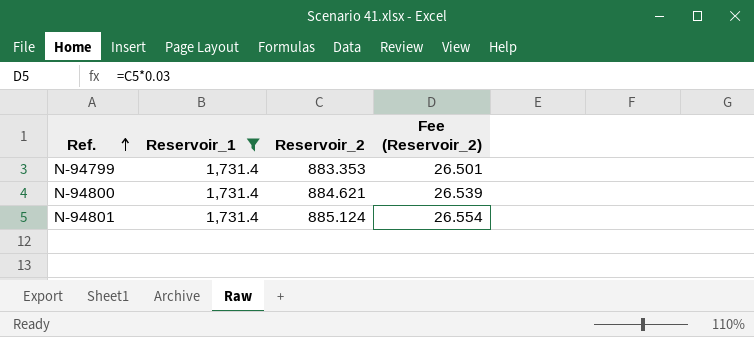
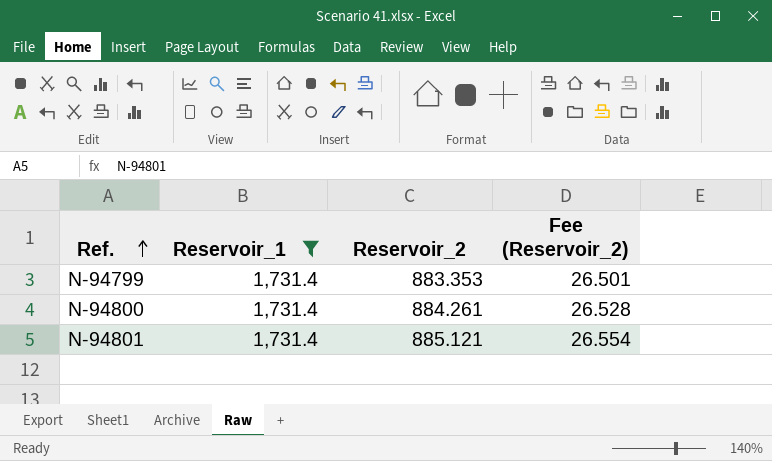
N-94800 | Reservoir_2: 884.621 -> 884.261
N-94800 | Fee (Reservoir_2): 26.539 -> 26.528
N-94801 | Reservoir_2: 885.124 -> 885.121

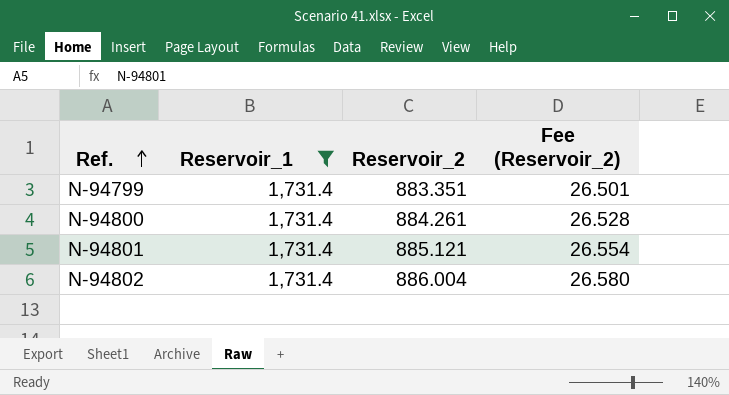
N-94799 | Reservoir_2: 883.353 -> 883.351
row N-94802: none -> 1,731.4 | 886.004 | 26.580

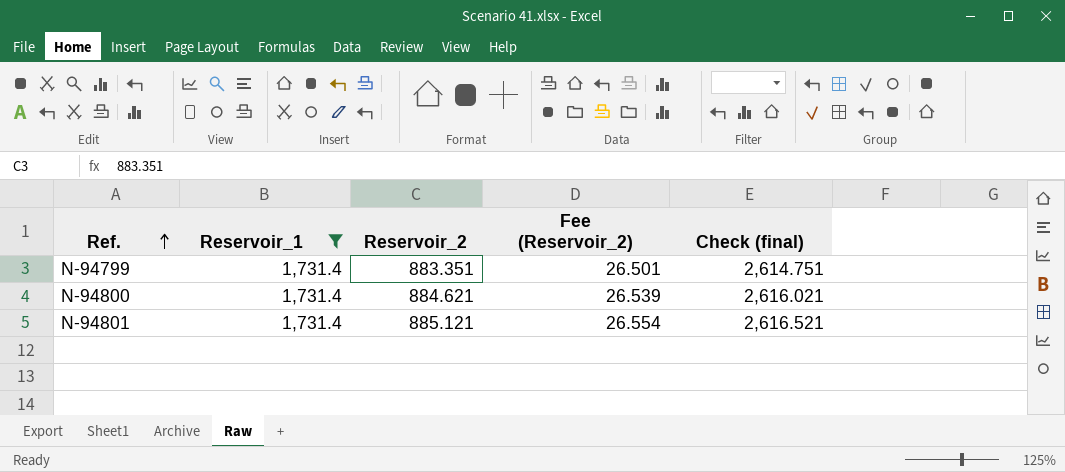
column Check (final) | formula: none -> [Reservoir_1] + [Reservoir_2]
row N-94802: 1,731.4 | 886.004 | 26.580 -> none
N-94800 | Reservoir_2: 884.261 -> 884.621
N-94800 | Fee (Reservoir_2): 26.528 -> 26.539

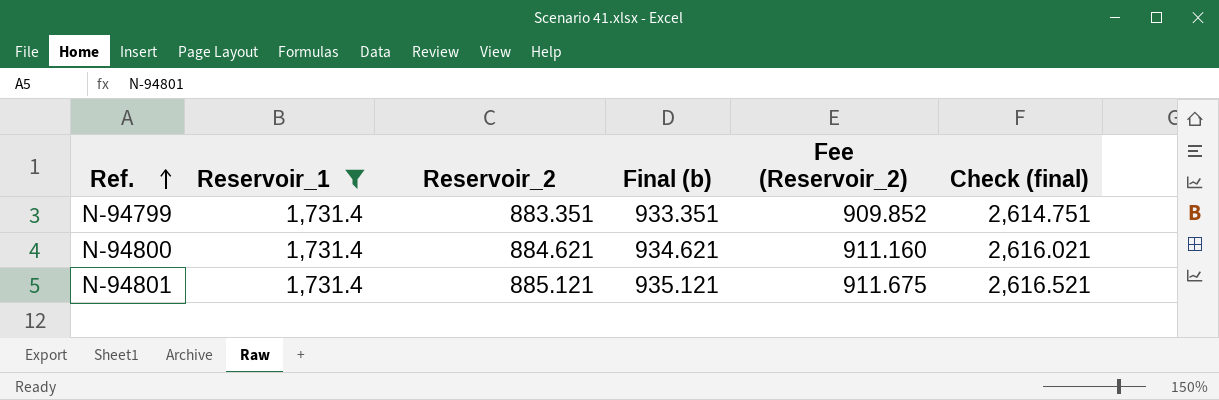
column Final (b) | formula: none -> [Reservoir_2] + 50
column Fee (Reservoir_2) | formula: [Reservoir_2] * 0.03 -> [Reservoir_2] * 1.03

